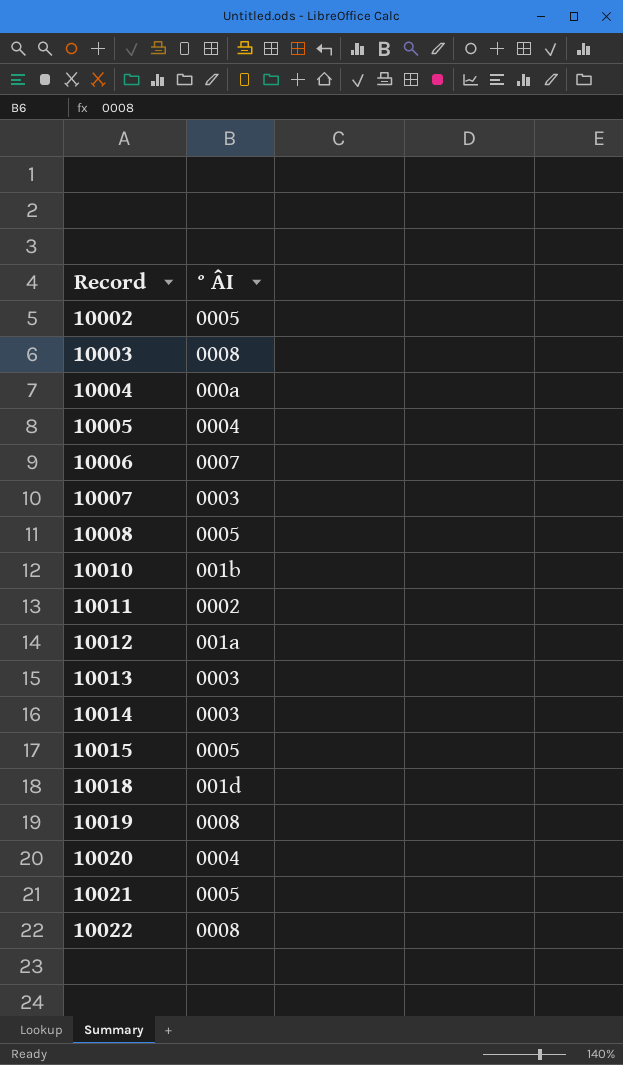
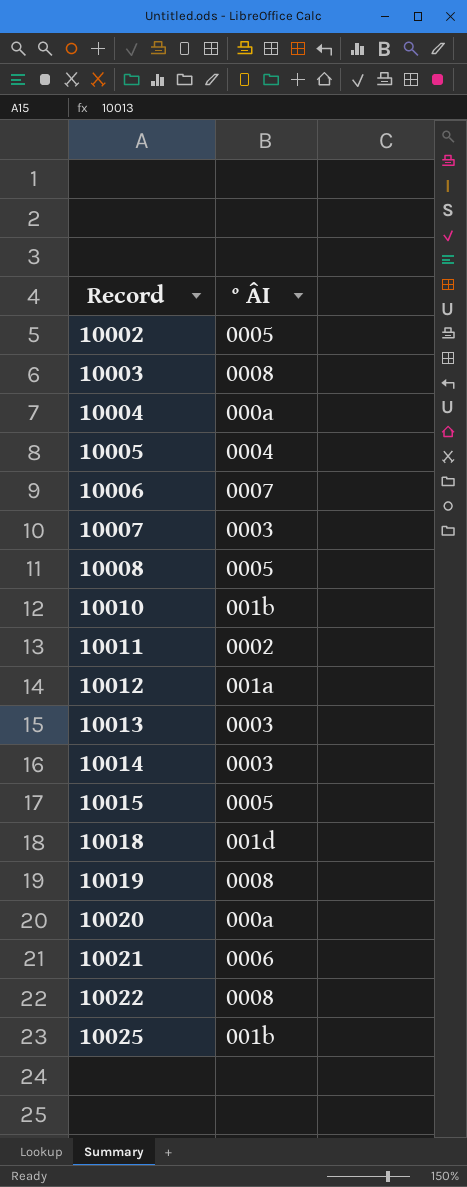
10020 | ° ÂI: 0004 -> 000a
10021 | ° ÂI: 0005 -> 0006
row 10025: none -> 001b

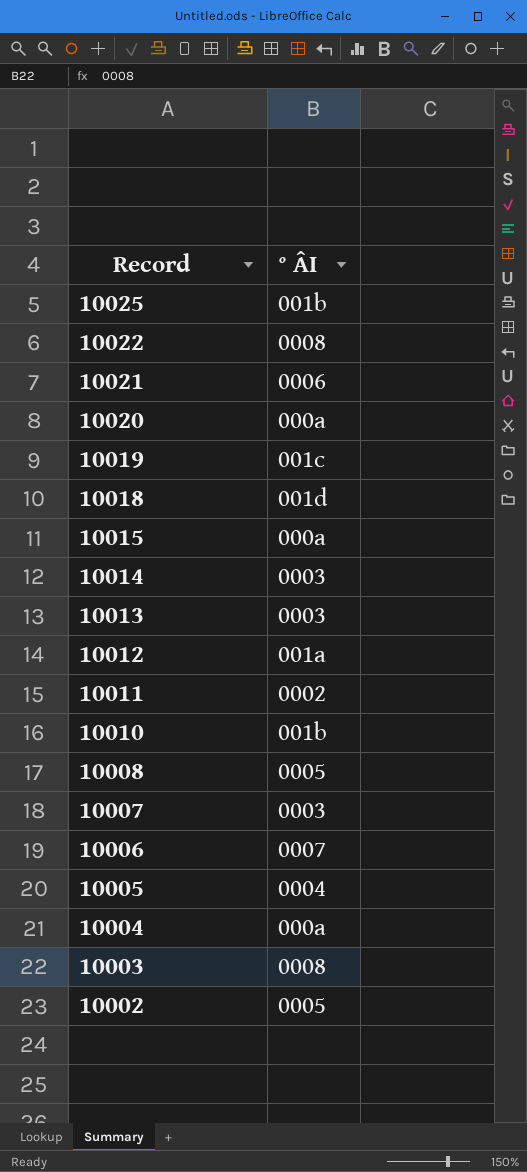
row order: Record ascending -> Record descending
10019 | ° ÂI: 0008 -> 001c
10015 | ° ÂI: 0005 -> 000a

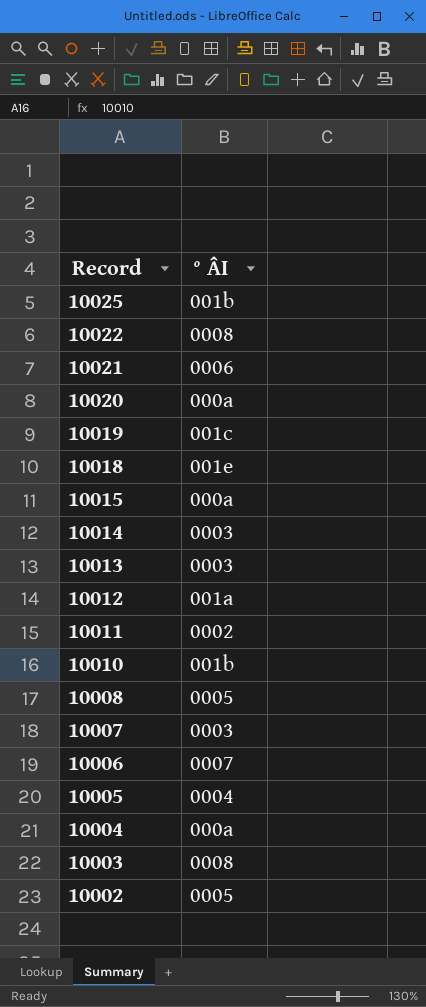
10018 | ° ÂI: 001d -> 001e

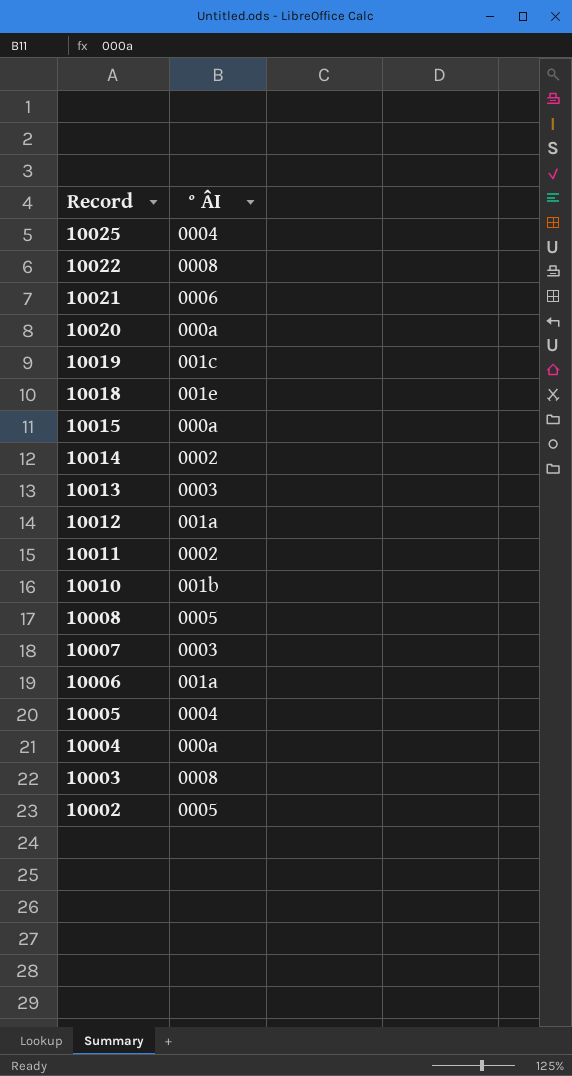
10025 | ° ÂI: 001b -> 0004
10014 | ° ÂI: 0003 -> 0002
10006 | ° ÂI: 0007 -> 001a

